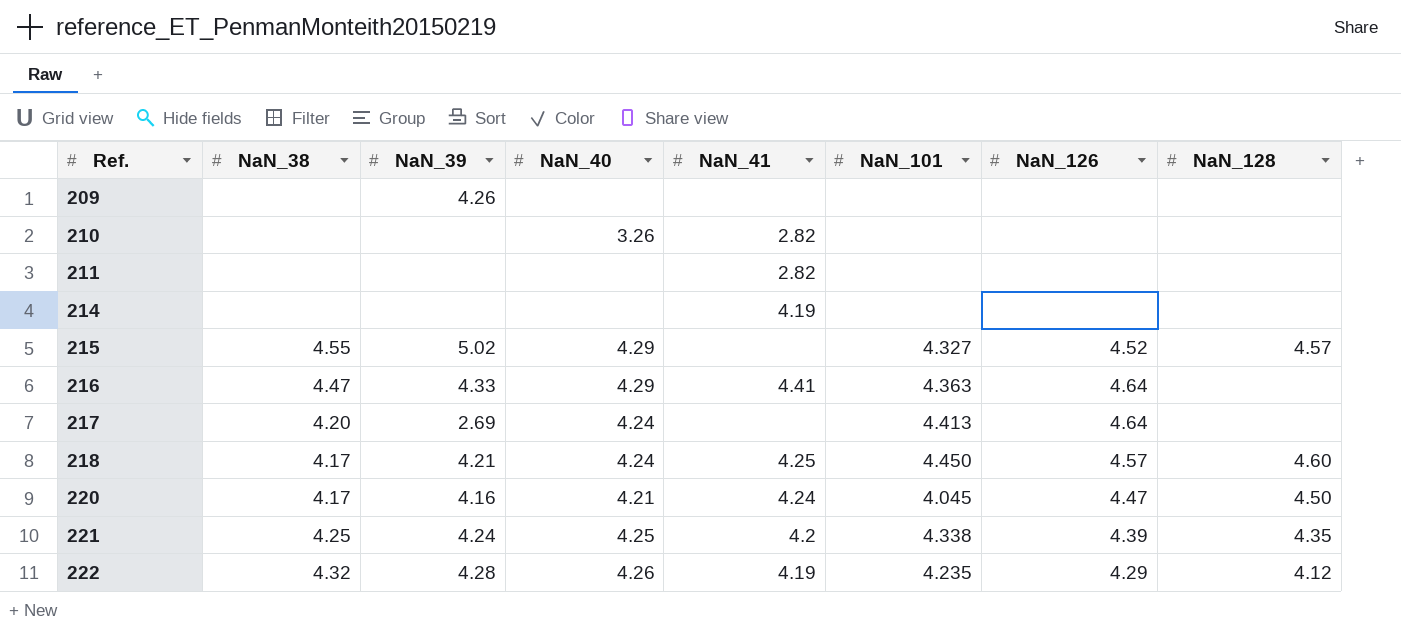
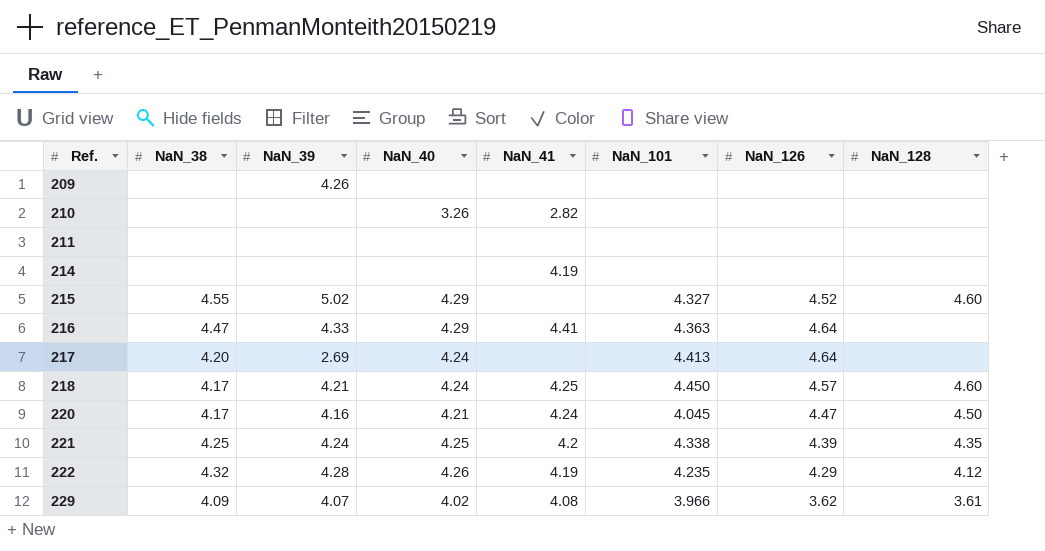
211 | NaN_41: 2.82 -> none
215 | NaN_128: 4.57 -> 4.60
row 229: none -> 4.09 | 4.07 | 4.02 | 4.08 | 3.966 | 3.62 | 3.61

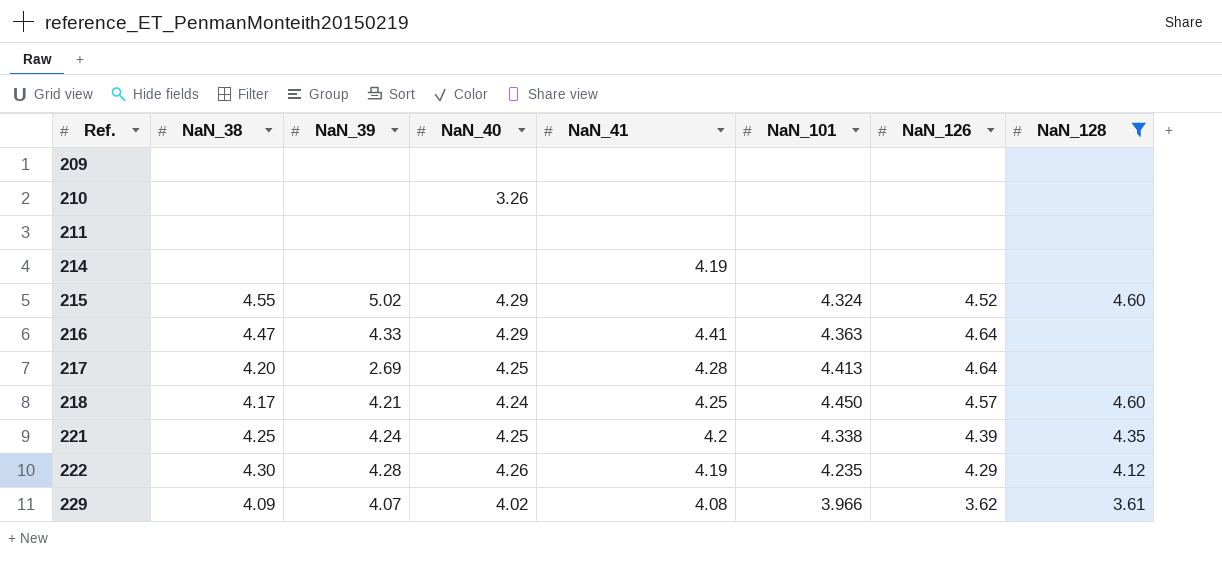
filter: none -> NaN_128 != 4.50
209 | NaN_39: 4.26 -> none
210 | NaN_41: 2.82 -> none
215 | NaN_101: 4.327 -> 4.324
217 | NaN_40: 4.24 -> 4.25
217 | NaN_41: none -> 4.28
222 | NaN_38: 4.32 -> 4.30

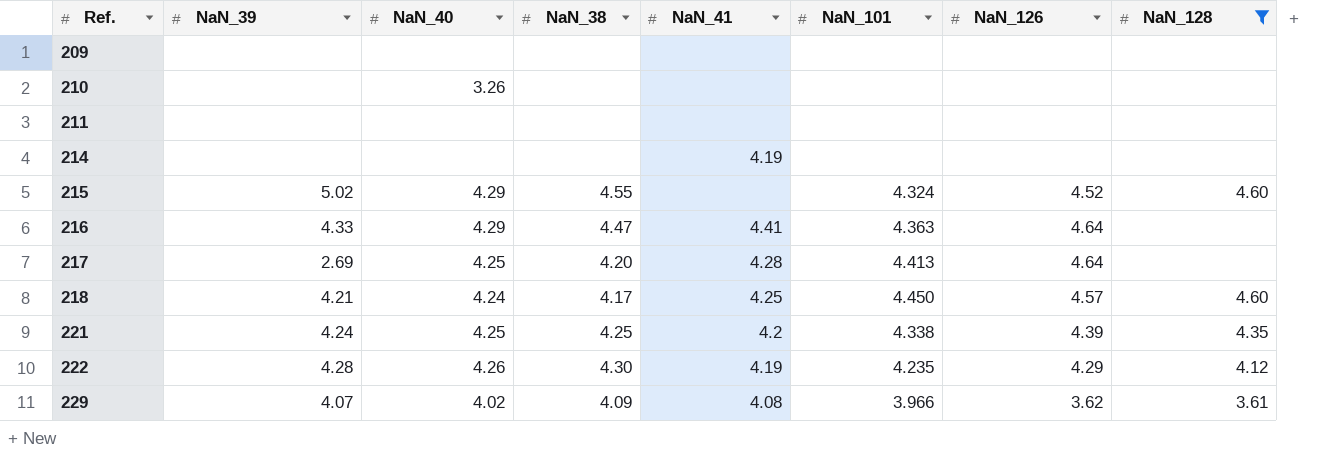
column NaN_38 | position: 2 -> 4

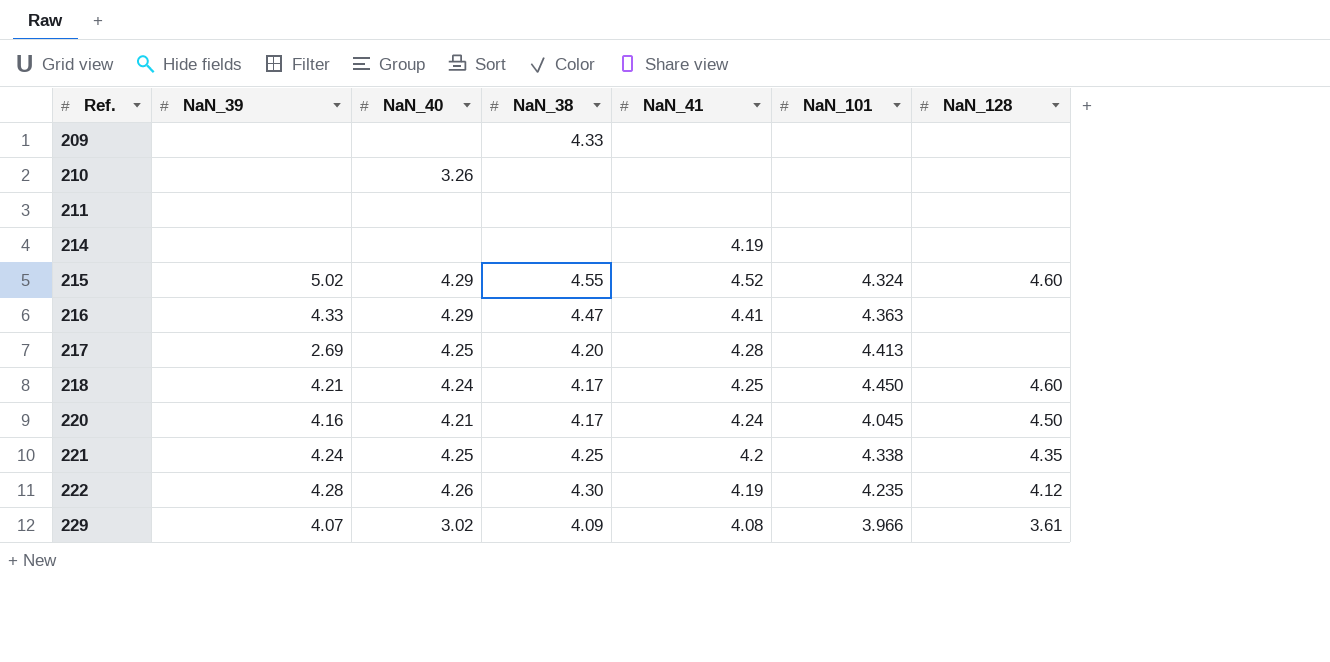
filter: NaN_128 != 4.50 -> none
column NaN_126 | position: 7 -> none
209 | NaN_38: none -> 4.33
215 | NaN_41: none -> 4.52
229 | NaN_40: 4.02 -> 3.02

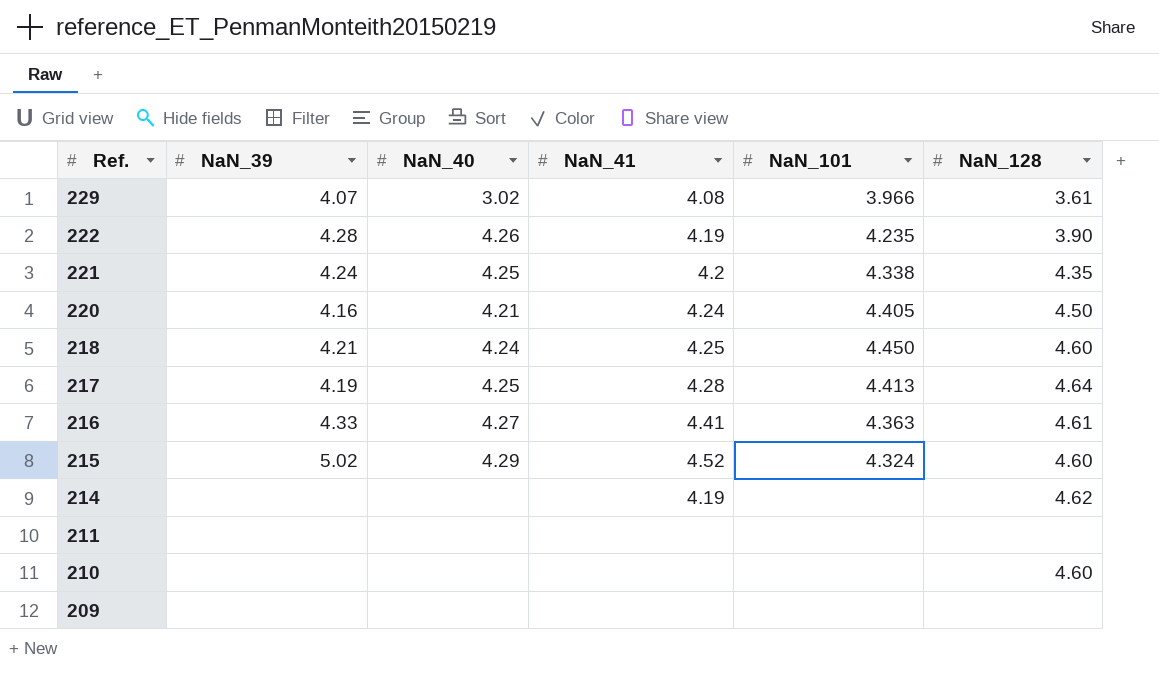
row order: Ref. ascending -> Ref. descending
column NaN_38 | position: 4 -> none
222 | NaN_128: 4.12 -> 3.90
220 | NaN_101: 4.045 -> 4.405
217 | NaN_39: 2.69 -> 4.19
217 | NaN_128: none -> 4.64
216 | NaN_40: 4.29 -> 4.27
216 | NaN_128: none -> 4.61
214 | NaN_128: none -> 4.62
210 | NaN_40: 3.26 -> none
210 | NaN_128: none -> 4.60

